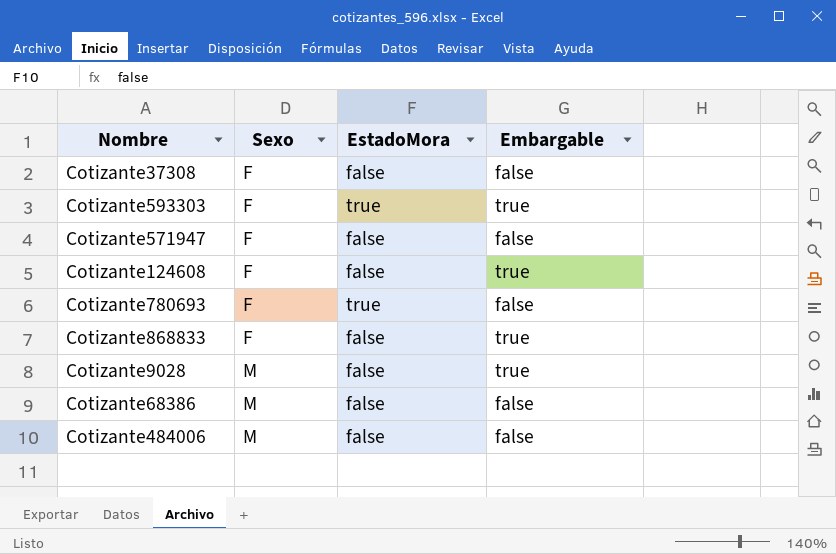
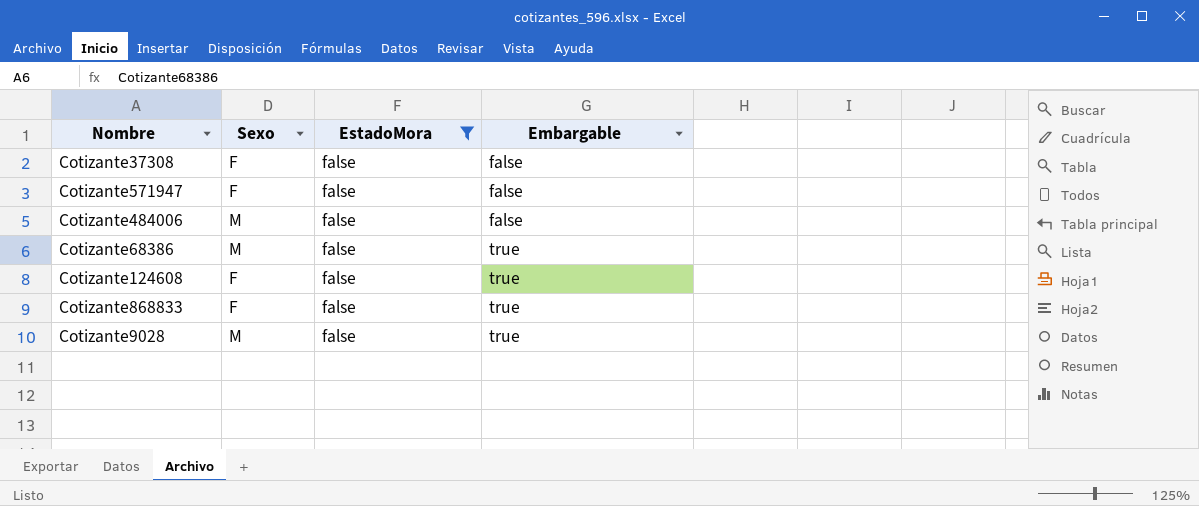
filter: none -> EstadoMora = false
row order: Sexo ascending -> Embargable ascending
Cotizante68386 | Embargable: false -> true

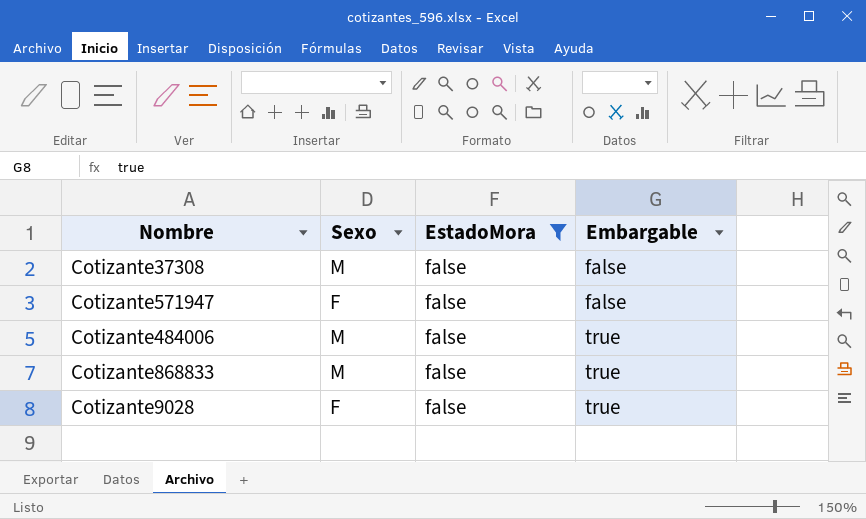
row Cotizante68386: M | false | true -> none
row Cotizante124608: F | false | true -> none
Cotizante37308 | Sexo: F -> M
Cotizante484006 | Embargable: false -> true
Cotizante868833 | Sexo: F -> M
Cotizante9028 | Sexo: M -> F

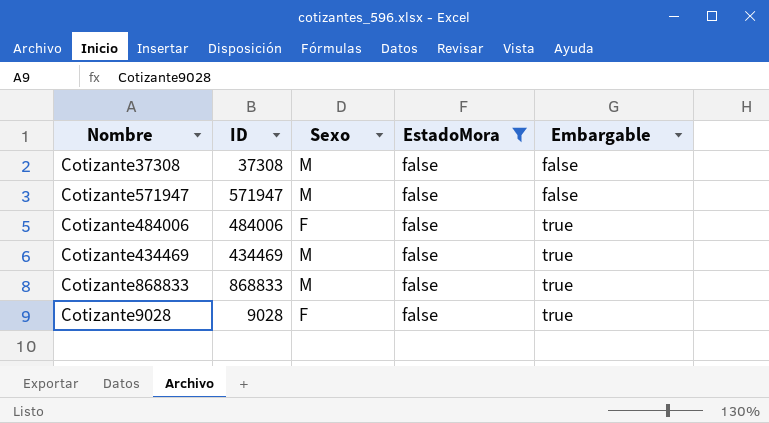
column ID | position: none -> 2
Cotizante571947 | Sexo: F -> M
Cotizante484006 | Sexo: M -> F
row Cotizante434469: none -> 434469 | M | false | true

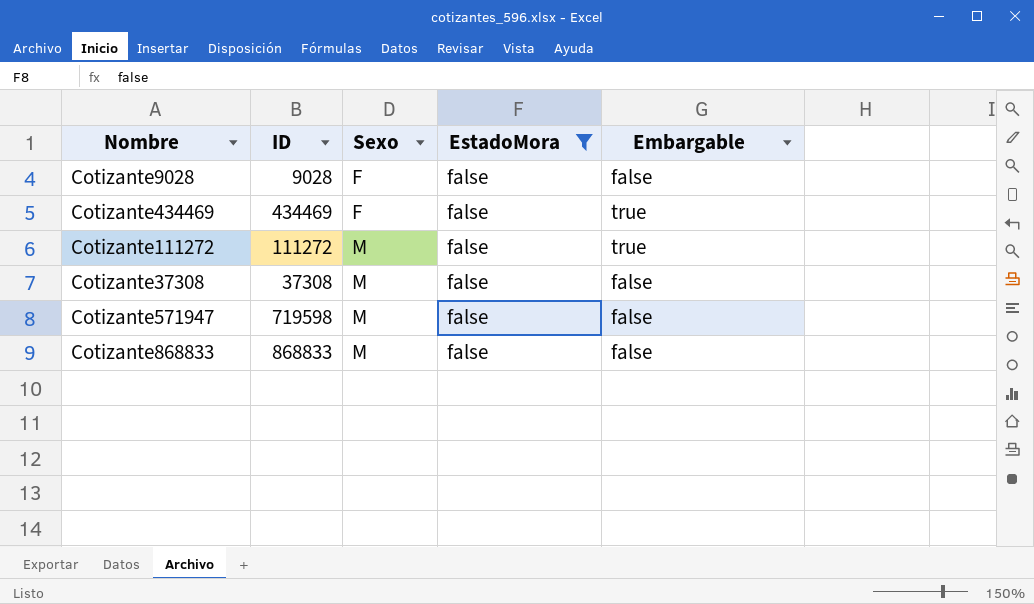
row order: Embargable ascending -> Sexo ascending
row Cotizante484006: 484006 | F | false | true -> none
Cotizante9028 | Embargable: true -> false
Cotizante434469 | Sexo: M -> F
row Cotizante111272: none -> 111272 | M | false | true
Cotizante571947 | ID: 571947 -> 719598
Cotizante868833 | Embargable: true -> false

